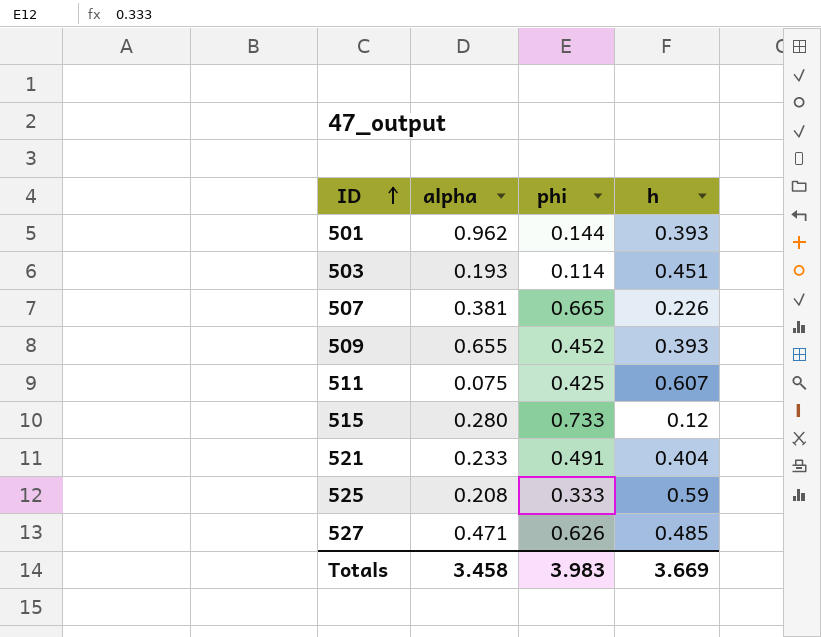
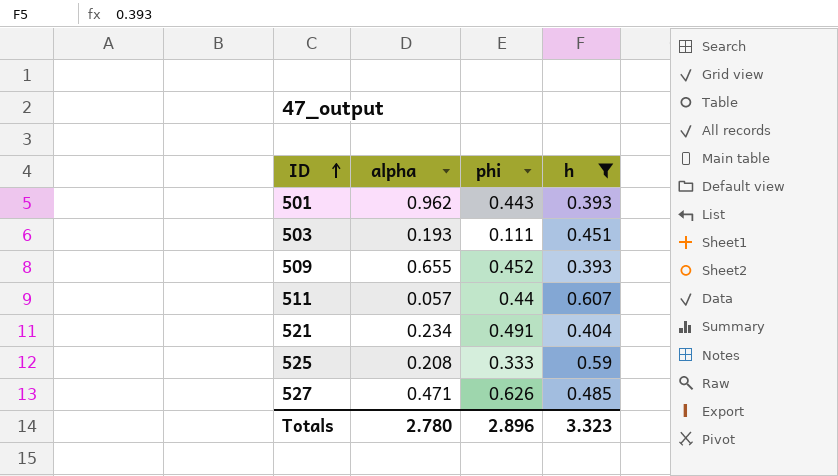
filter: none -> h >= 0.393
501 | phi: 0.144 -> 0.443
503 | phi: 0.114 -> 0.111
511 | alpha: 0.075 -> 0.057
511 | phi: 0.425 -> 0.44
521 | alpha: 0.233 -> 0.234
Totals | alpha: 3.458 -> 2.780
Totals | phi: 3.983 -> 2.896
Totals | h: 3.669 -> 3.323

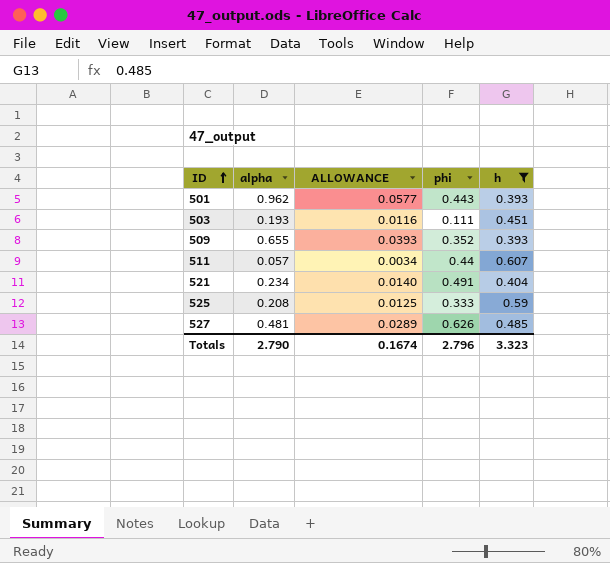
column ALLOWANCE | formula: none -> [alpha] * 0.06
509 | phi: 0.452 -> 0.352
527 | alpha: 0.471 -> 0.481
Totals | alpha: 2.780 -> 2.790
Totals | phi: 2.896 -> 2.796

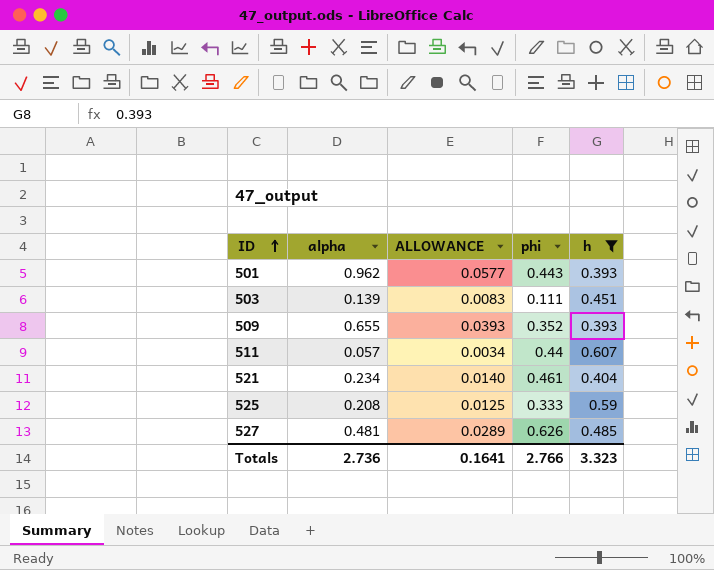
503 | alpha: 0.193 -> 0.139
503 | ALLOWANCE: 0.0116 -> 0.0083
521 | phi: 0.491 -> 0.461
Totals | alpha: 2.790 -> 2.736
Totals | ALLOWANCE: 0.1674 -> 0.1641
Totals | phi: 2.796 -> 2.766

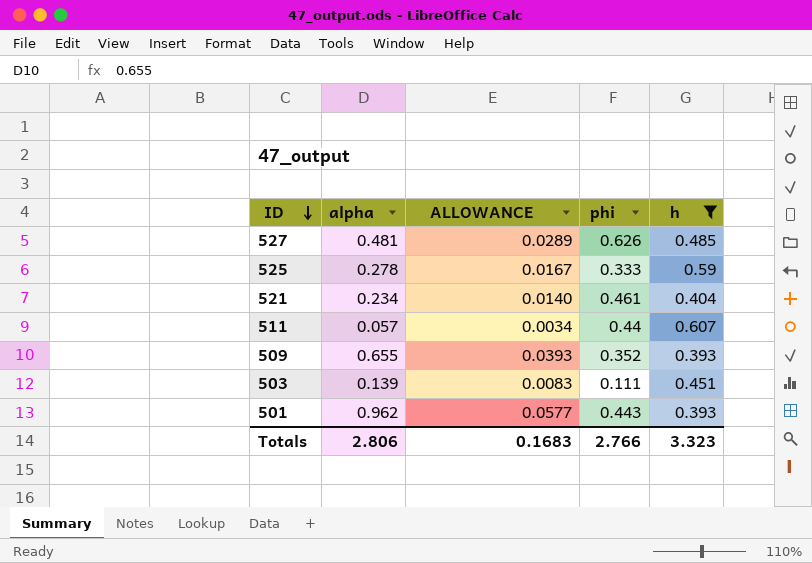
row order: ID ascending -> ID descending
525 | alpha: 0.208 -> 0.278
525 | ALLOWANCE: 0.0125 -> 0.0167
Totals | alpha: 2.736 -> 2.806
Totals | ALLOWANCE: 0.1641 -> 0.1683

